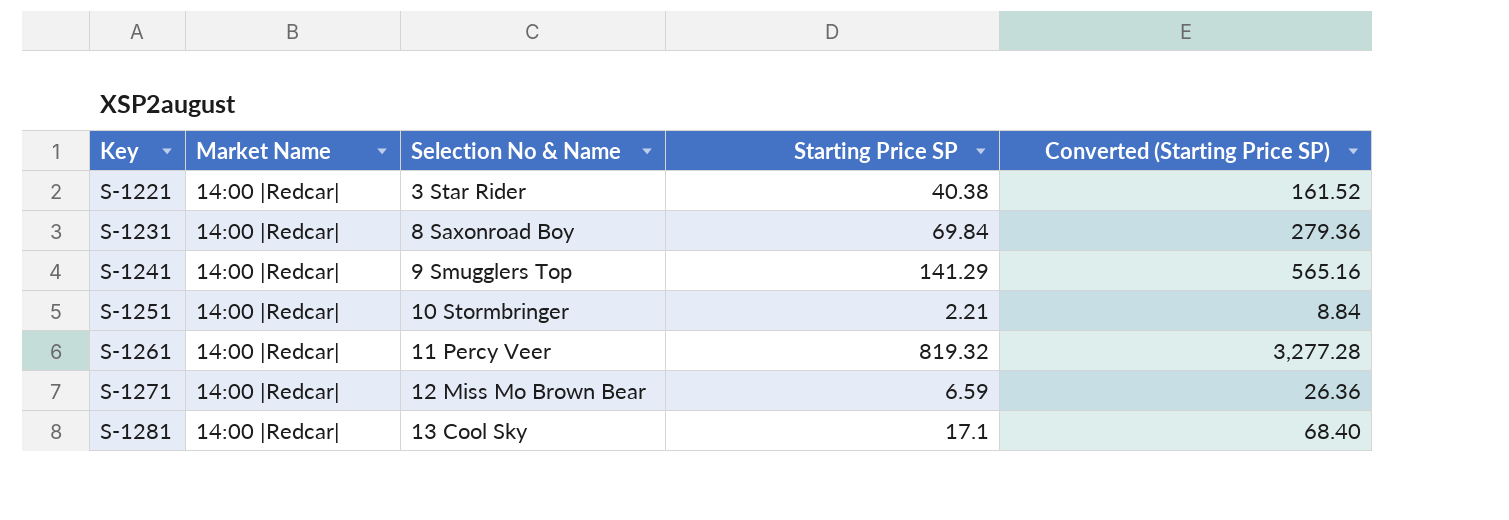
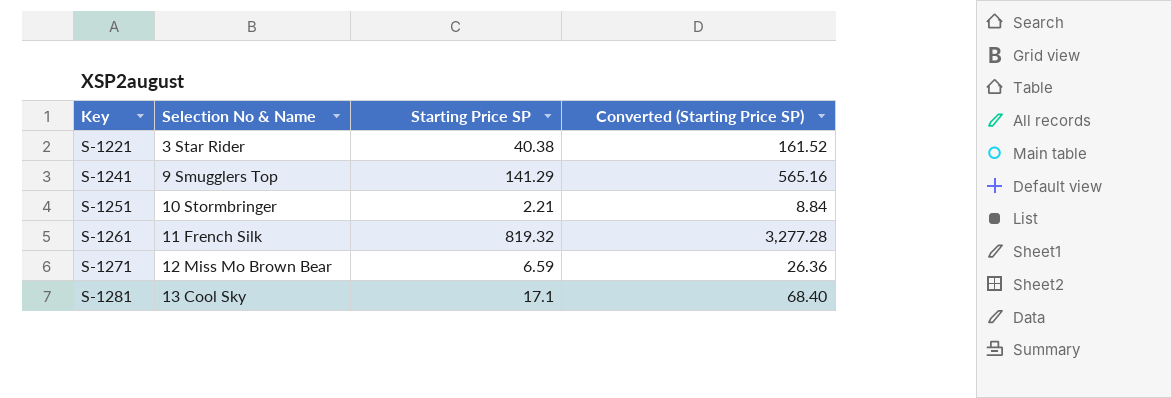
column Market Name | position: 2 -> none
row S-1231: 14:00 |Redcar| | 8 Saxonroad Boy | 69.84 | 279.36 -> none
S-1261 | Selection No & Name: 11 Percy Veer -> 11 French Silk

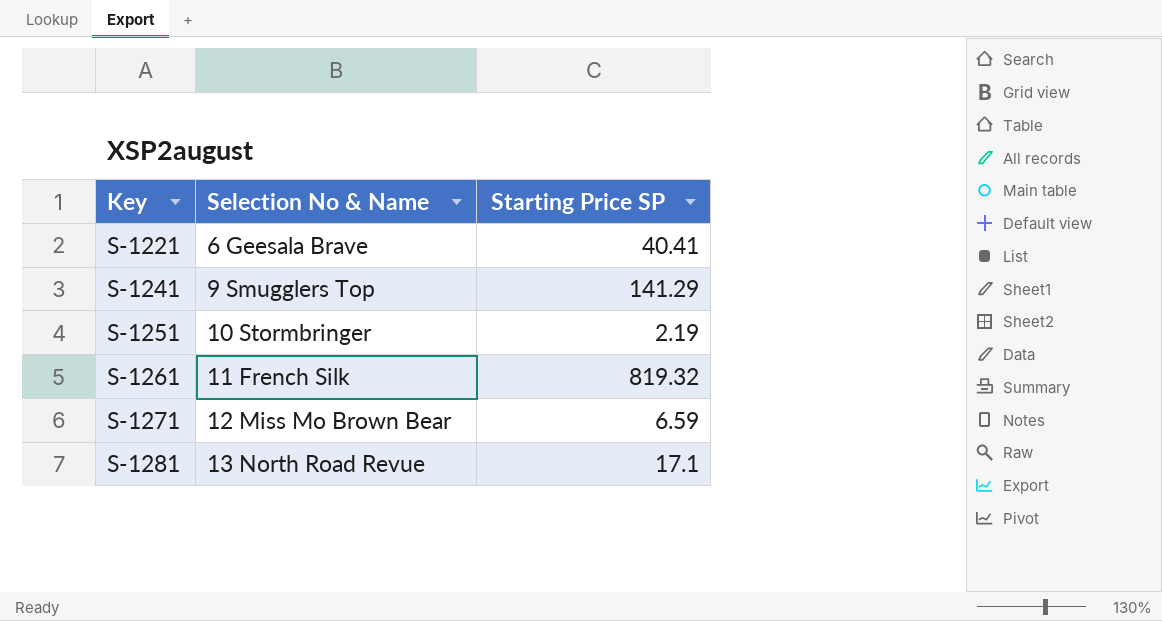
column Converted (Starting Price SP) | formula: [Starting Price SP] * 4 -> none
S-1221 | Selection No & Name: 3 Star Rider -> 6 Geesala Brave
S-1221 | Starting Price SP: 40.38 -> 40.41
S-1251 | Starting Price SP: 2.21 -> 2.19
S-1281 | Selection No & Name: 13 Cool Sky -> 13 North Road Revue

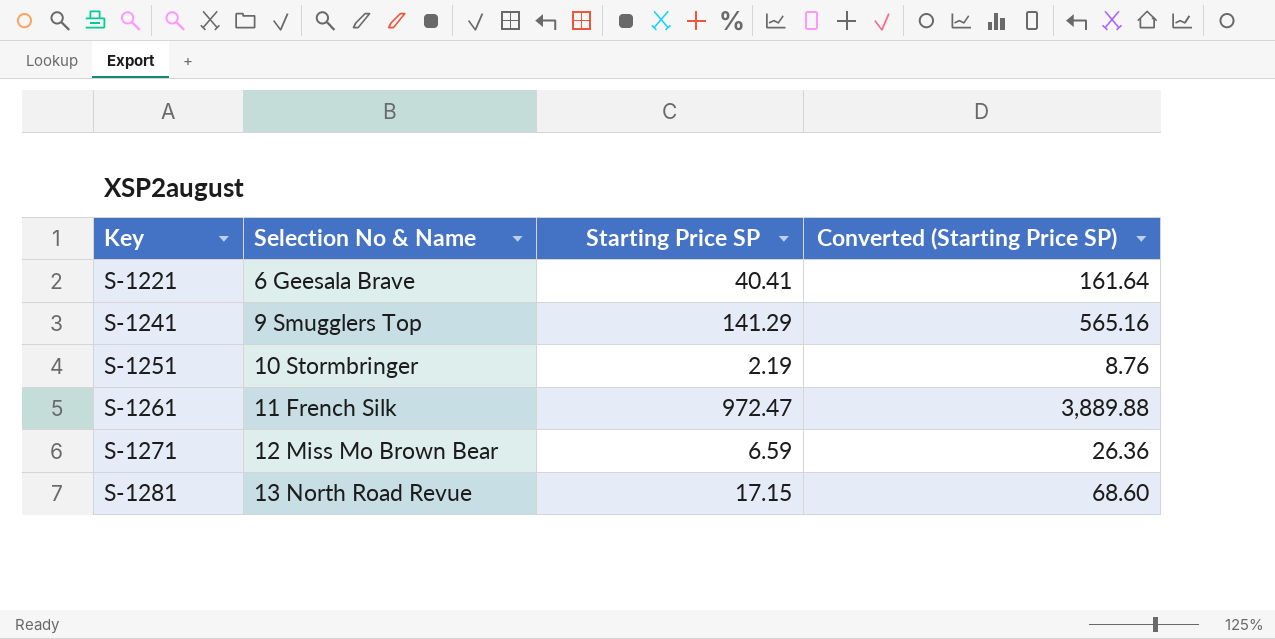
column Converted (Starting Price SP) | formula: none -> [Starting Price SP] * 4
S-1261 | Starting Price SP: 819.32 -> 972.47
S-1281 | Starting Price SP: 17.1 -> 17.15

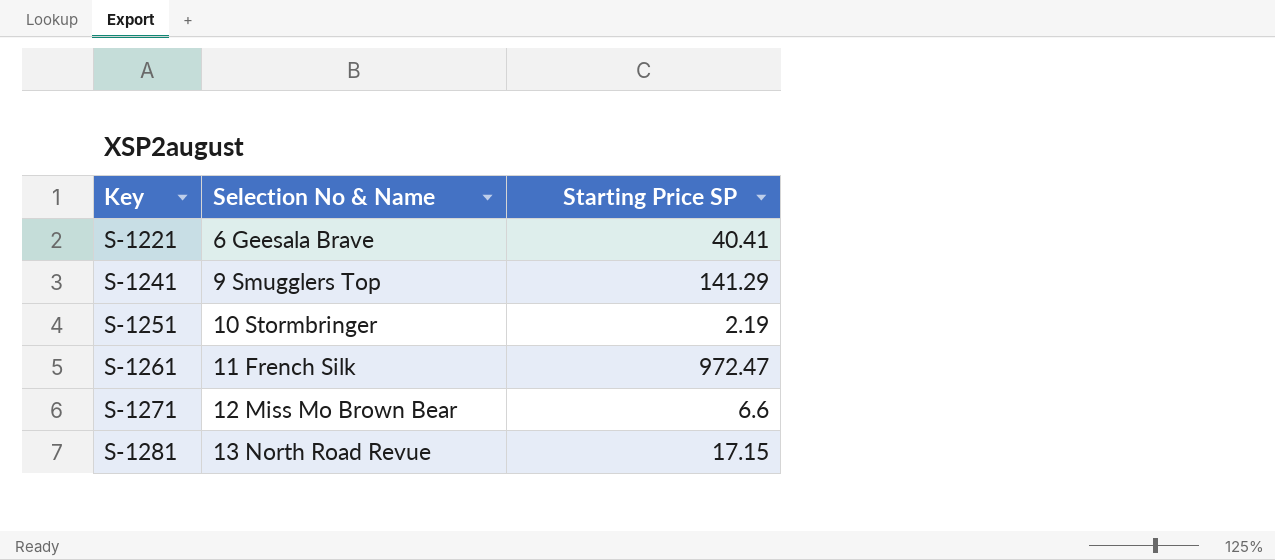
column Converted (Starting Price SP) | formula: [Starting Price SP] * 4 -> none
S-1271 | Starting Price SP: 6.59 -> 6.6

